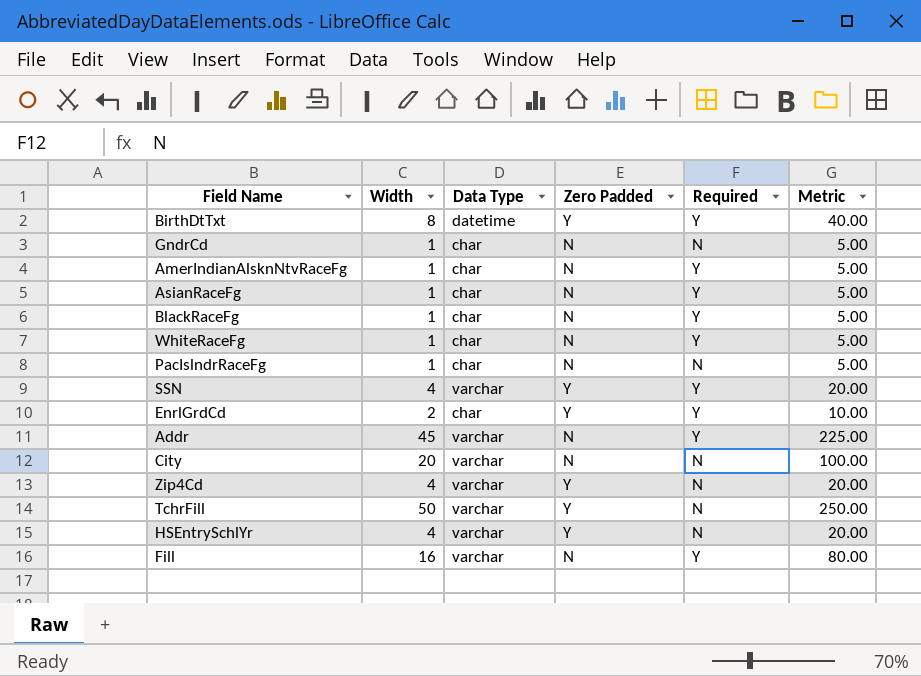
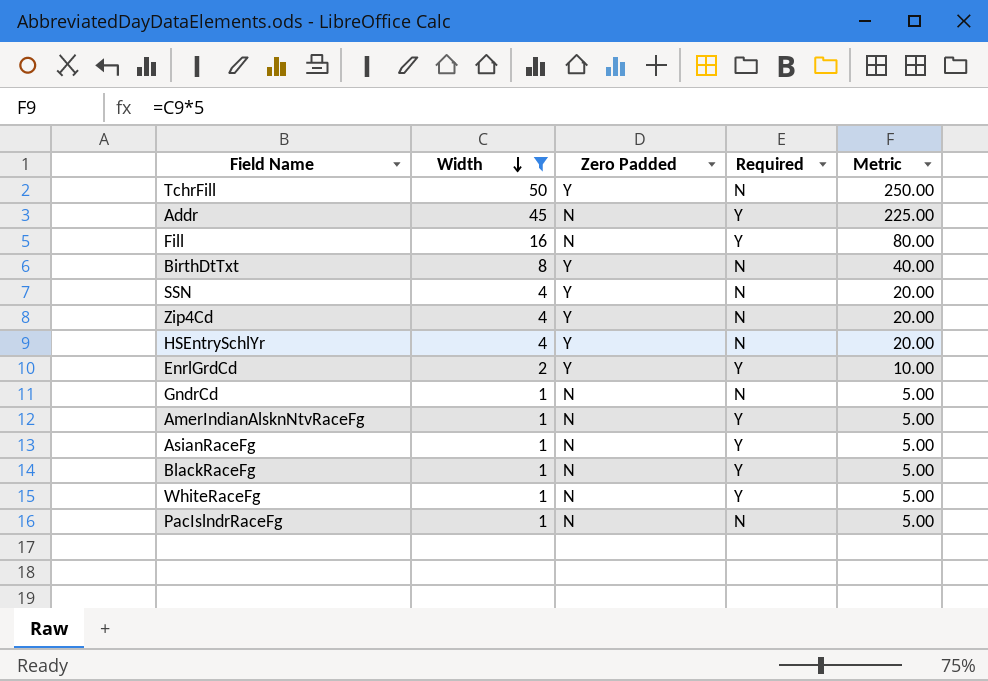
filter: none -> Width != 20
row order: none -> Width descending
column Data Type | position: 3 -> none
BirthDtTxt | Required: Y -> N
SSN | Required: Y -> N

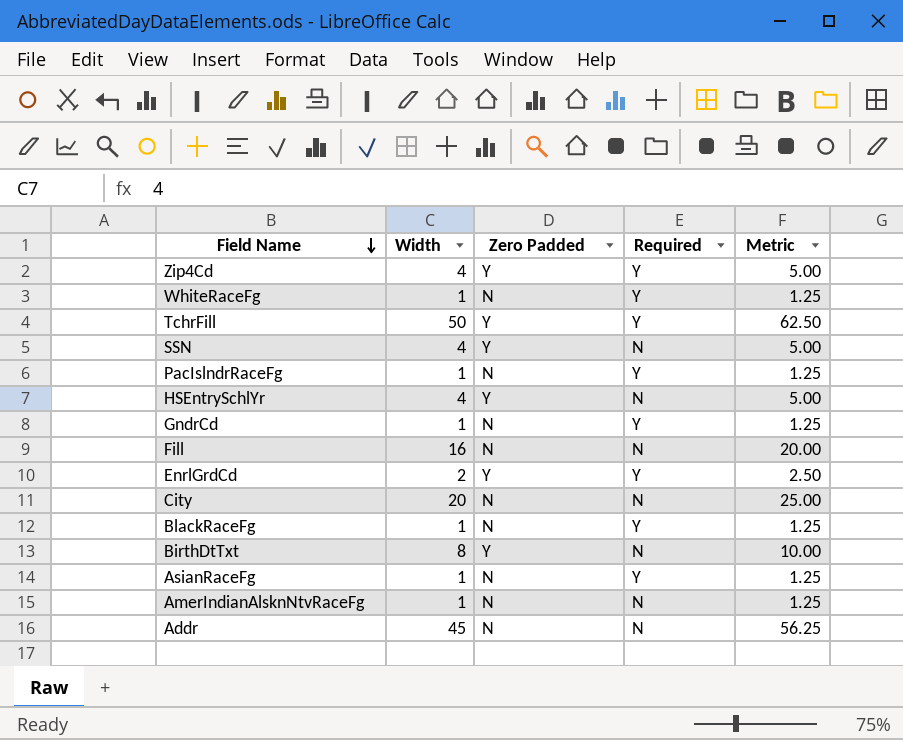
filter: Width != 20 -> none
row order: Width descending -> Field Name descending
column Metric | formula: [Width] * 5 -> [Width] * 1.25
Zip4Cd | Required: N -> Y
TchrFill | Required: N -> Y
PacIslndrRaceFg | Required: N -> Y
GndrCd | Required: N -> Y
Fill | Required: Y -> N
AmerIndianAlsknNtvRaceFg | Required: Y -> N
Addr | Required: Y -> N

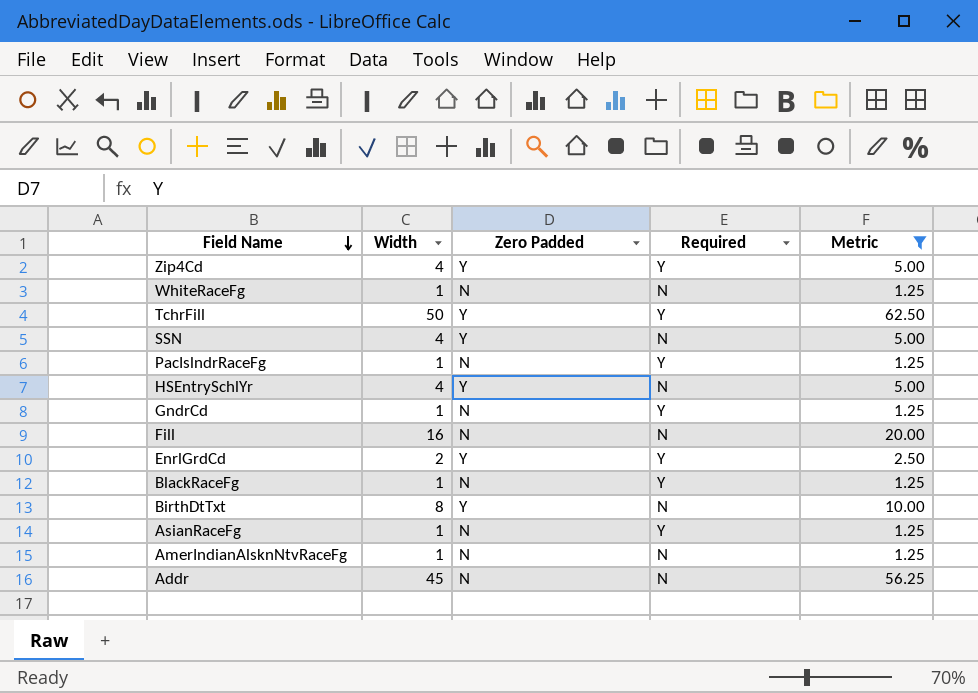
filter: none -> Metric != 25.00
WhiteRaceFg | Required: Y -> N

